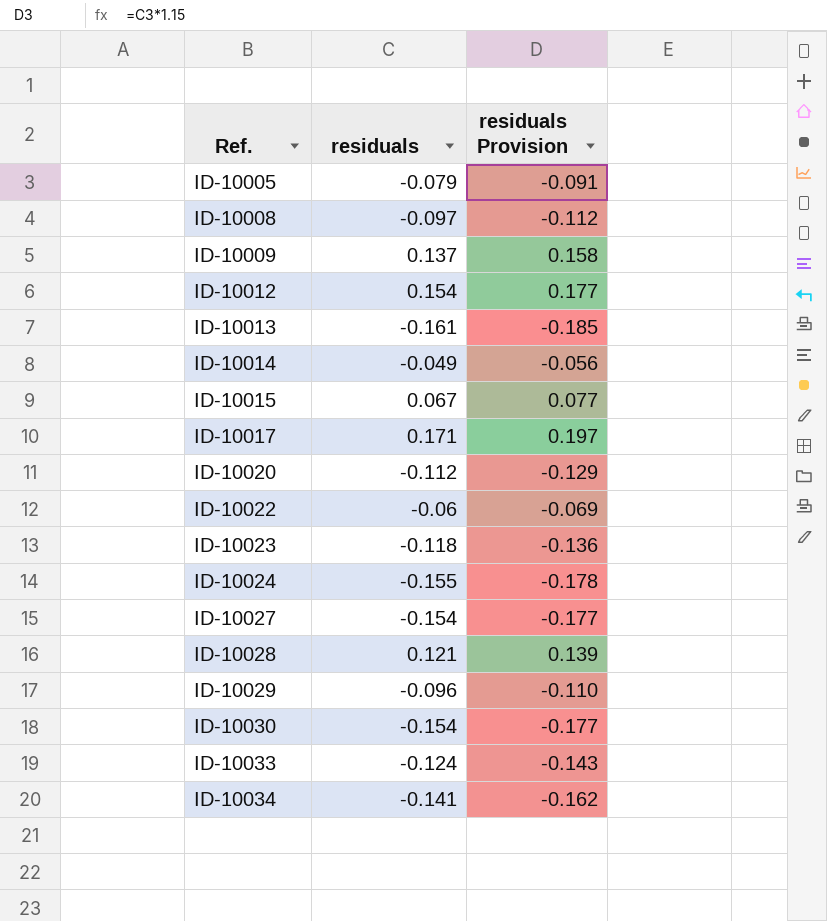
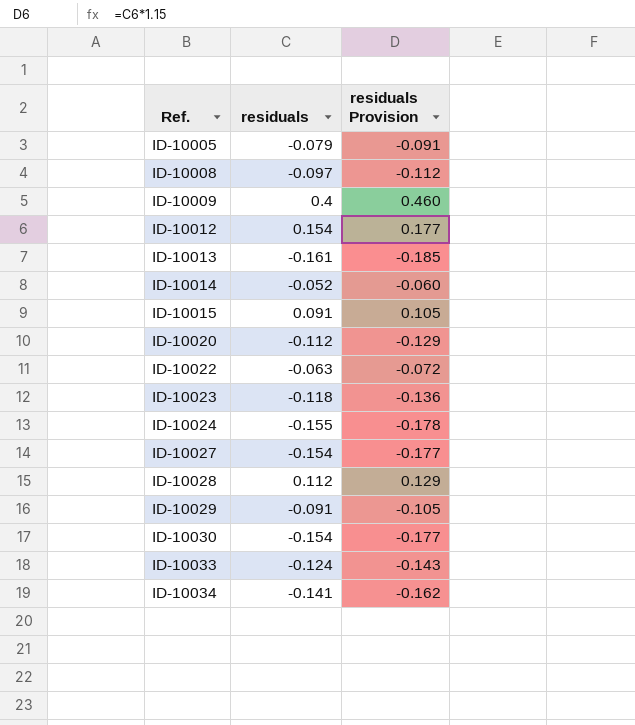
row ID-10017: 0.171 | 0.197 -> none
ID-10009 | residuals: 0.137 -> 0.4
ID-10009 | residuals Provision: 0.158 -> 0.460
ID-10014 | residuals: -0.049 -> -0.052
ID-10014 | residuals Provision: -0.056 -> -0.060
ID-10015 | residuals: 0.067 -> 0.091
ID-10015 | residuals Provision: 0.077 -> 0.105
ID-10022 | residuals: -0.06 -> -0.063
ID-10022 | residuals Provision: -0.069 -> -0.072
ID-10028 | residuals: 0.121 -> 0.112
ID-10028 | residuals Provision: 0.139 -> 0.129
ID-10029 | residuals: -0.096 -> -0.091
ID-10029 | residuals Provision: -0.110 -> -0.105

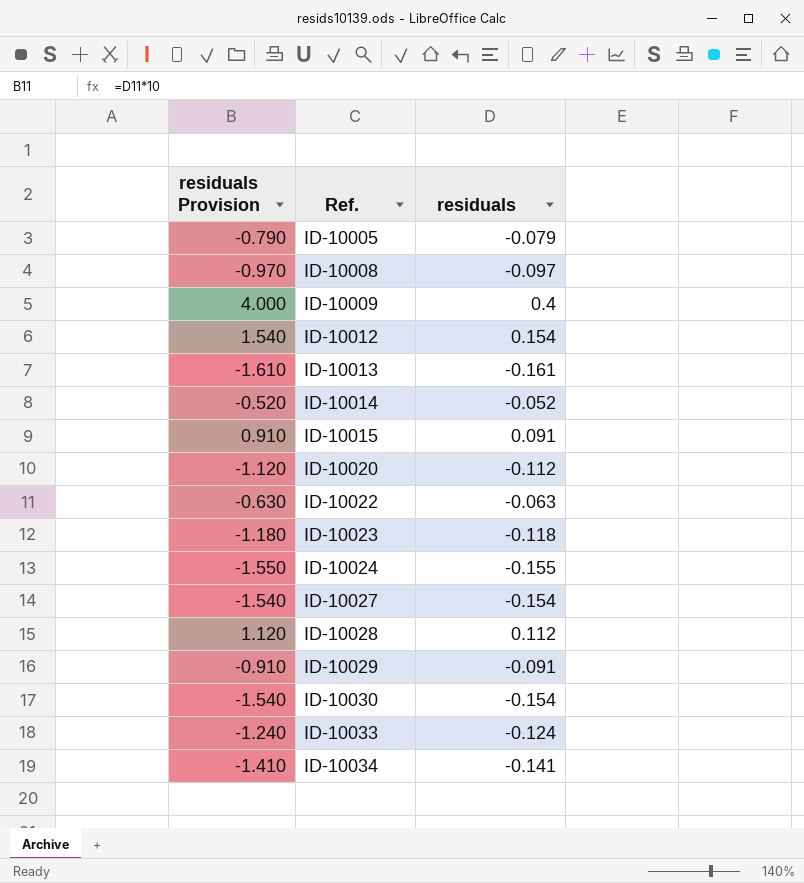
column residuals Provision | formula: [residuals] * 1.15 -> [residuals] * 10
column residuals Provision | position: 3 -> 1

